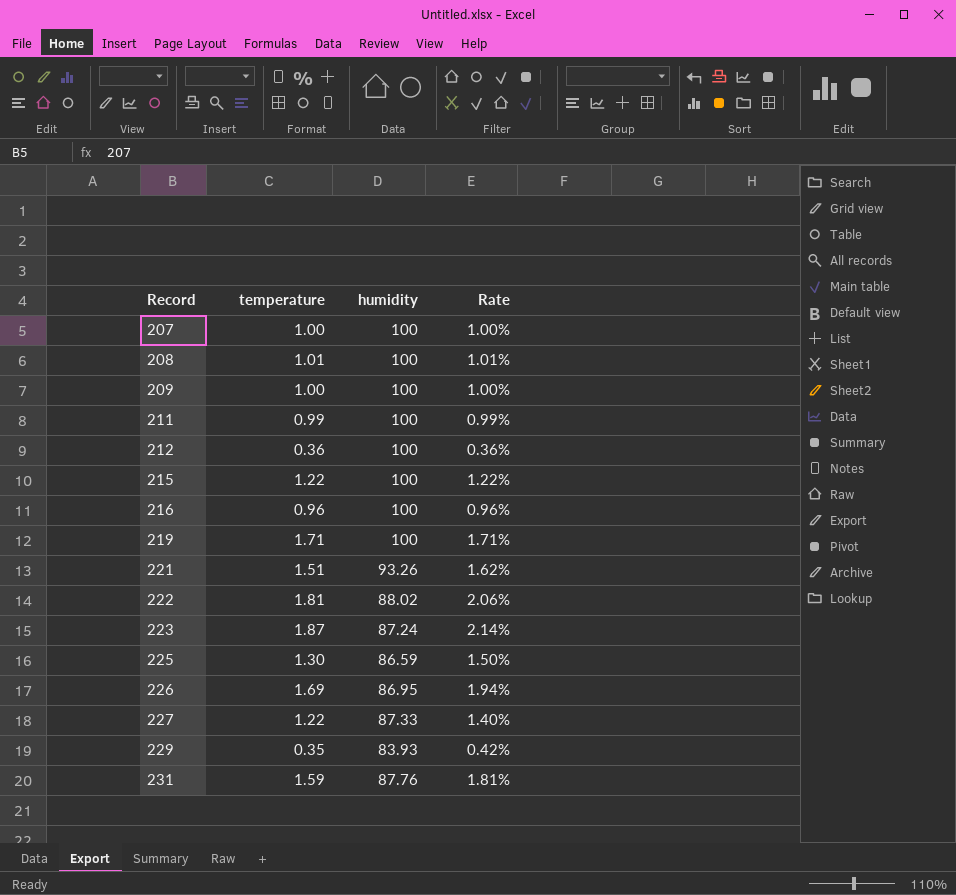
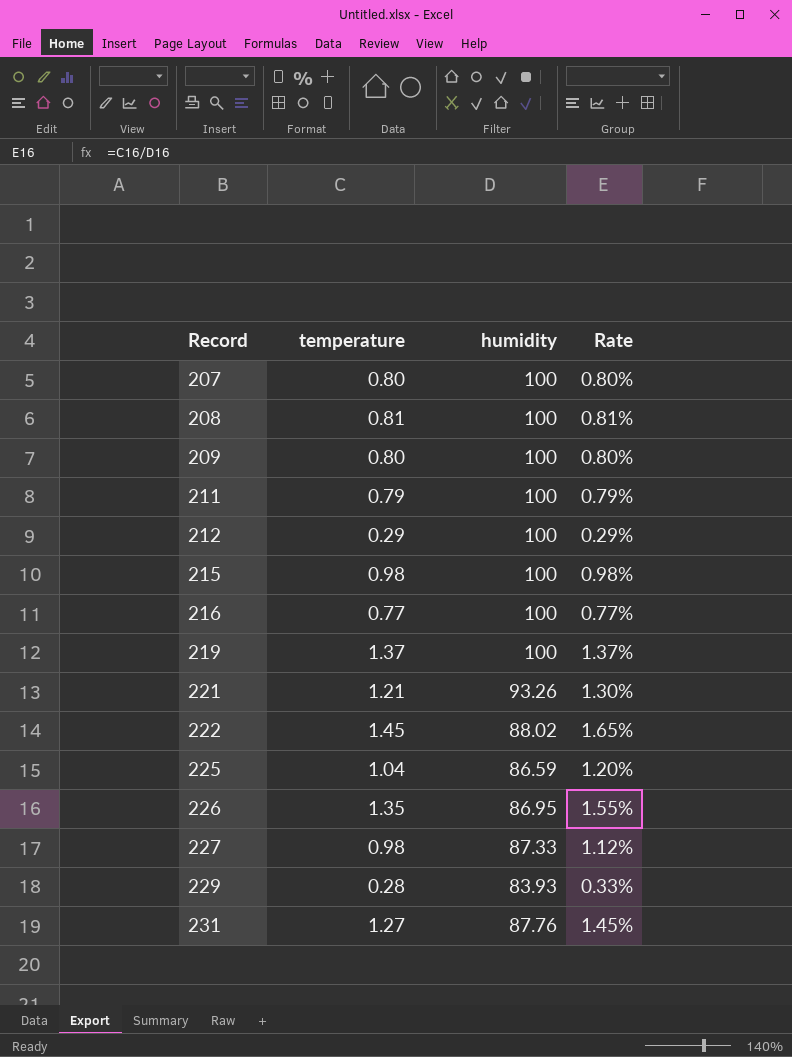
row 223: 1.87 | 87.24 | 2.14% -> none
207 | temperature: 1.00 -> 0.80
207 | Rate: 1.00% -> 0.80%
208 | temperature: 1.01 -> 0.81
208 | Rate: 1.01% -> 0.81%
209 | temperature: 1.00 -> 0.80
209 | Rate: 1.00% -> 0.80%
211 | temperature: 0.99 -> 0.79
211 | Rate: 0.99% -> 0.79%
212 | temperature: 0.36 -> 0.29
212 | Rate: 0.36% -> 0.29%
215 | temperature: 1.22 -> 0.98
215 | Rate: 1.22% -> 0.98%
216 | temperature: 0.96 -> 0.77
216 | Rate: 0.96% -> 0.77%
219 | temperature: 1.71 -> 1.37
219 | Rate: 1.71% -> 1.37%
221 | temperature: 1.51 -> 1.21
221 | Rate: 1.62% -> 1.30%
222 | temperature: 1.81 -> 1.45
222 | Rate: 2.06% -> 1.65%
225 | temperature: 1.30 -> 1.04
225 | Rate: 1.50% -> 1.20%
226 | temperature: 1.69 -> 1.35
226 | Rate: 1.94% -> 1.55%
227 | temperature: 1.22 -> 0.98
227 | Rate: 1.40% -> 1.12%
229 | temperature: 0.35 -> 0.28
229 | Rate: 0.42% -> 0.33%
231 | temperature: 1.59 -> 1.27
231 | Rate: 1.81% -> 1.45%

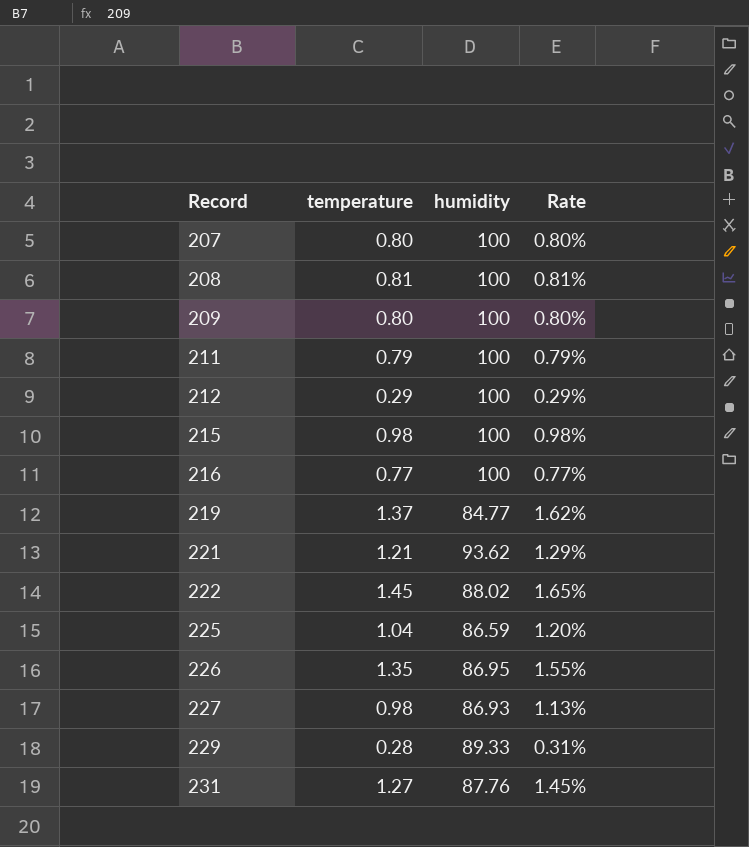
219 | humidity: 100 -> 84.77
219 | Rate: 1.37% -> 1.62%
221 | humidity: 93.26 -> 93.62
221 | Rate: 1.30% -> 1.29%
227 | humidity: 87.33 -> 86.93
227 | Rate: 1.12% -> 1.13%
229 | humidity: 83.93 -> 89.33
229 | Rate: 0.33% -> 0.31%

